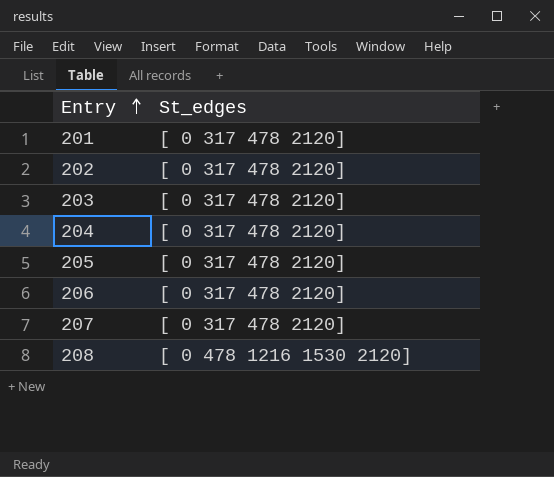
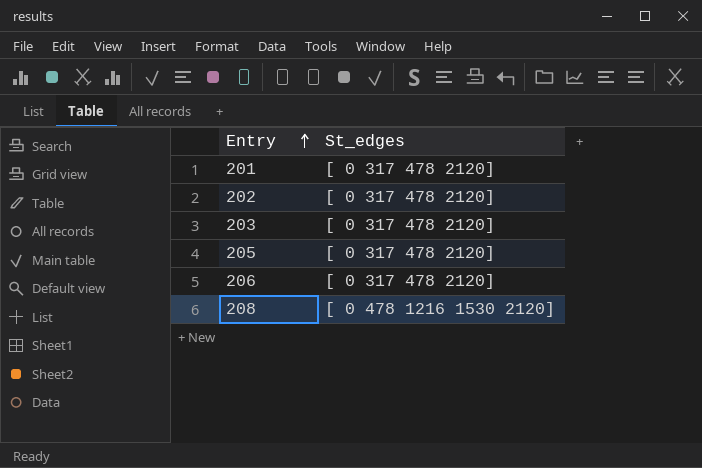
row 204: [ 0 317 478 2120] -> none
row 207: [ 0 317 478 2120] -> none

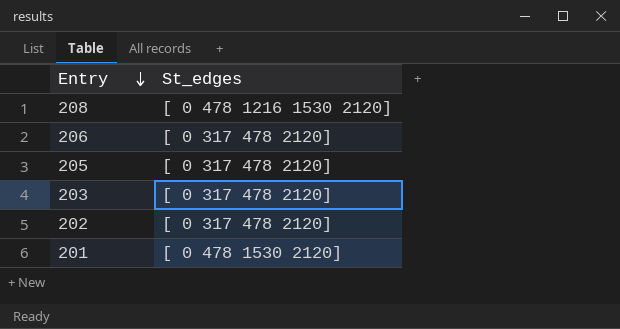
row order: Entry ascending -> Entry descending
201 | St_edges: [ 0 317 478 2120] -> [ 0 478 1530 2120]

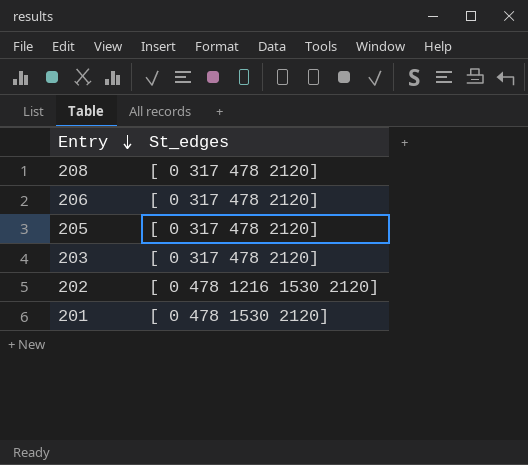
208 | St_edges: [ 0 478 1216 1530 2120] -> [ 0 317 478 2120]
202 | St_edges: [ 0 317 478 2120] -> [ 0 478 1216 1530 2120]

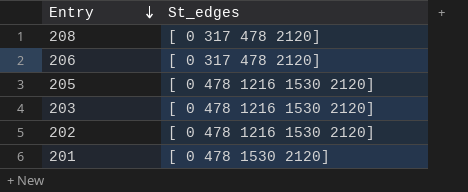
205 | St_edges: [ 0 317 478 2120] -> [ 0 478 1216 1530 2120]
203 | St_edges: [ 0 317 478 2120] -> [ 0 478 1216 1530 2120]

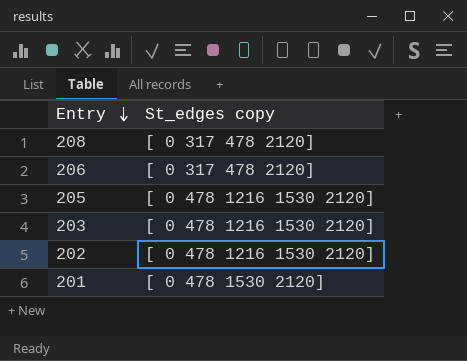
column name: St_edges -> St_edges copy

